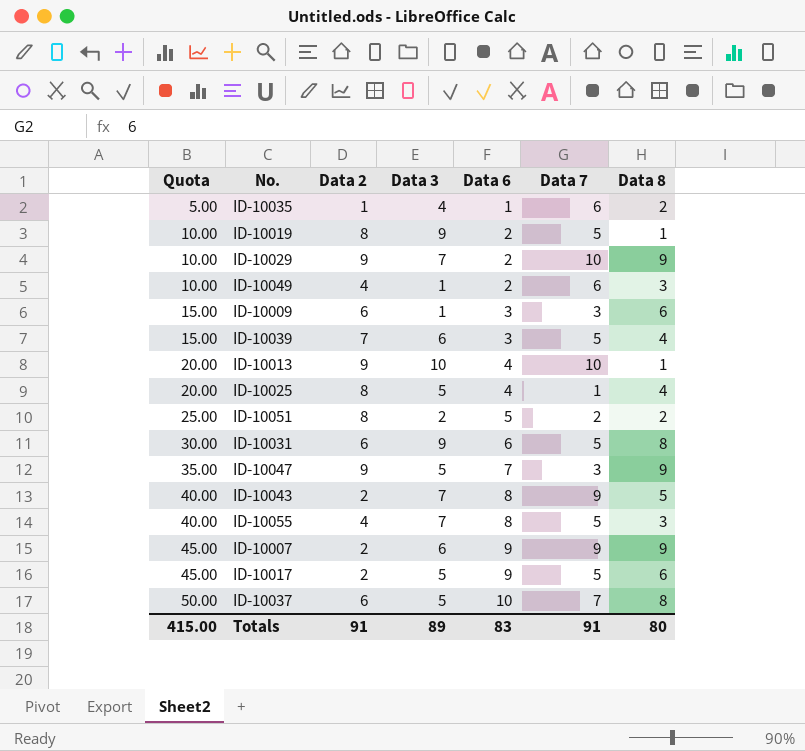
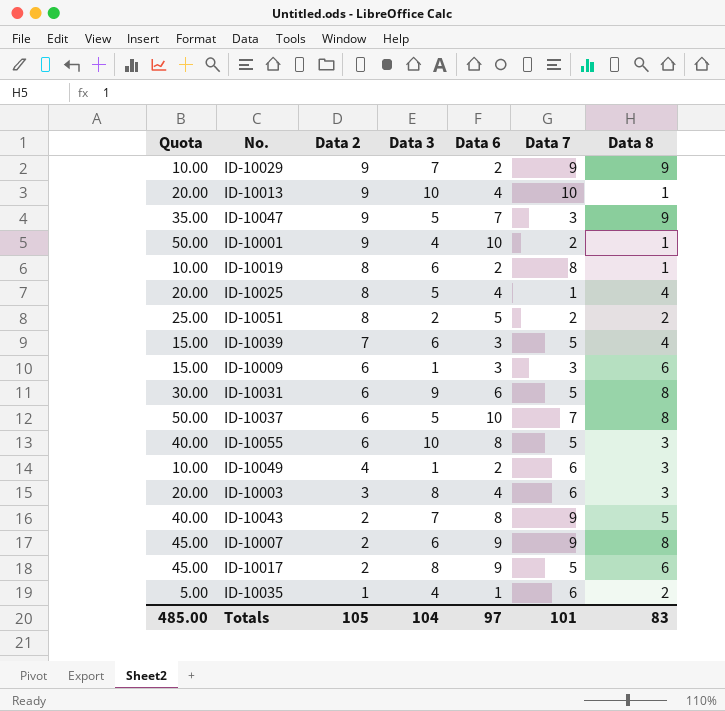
row order: Quota ascending -> Data 2 descending
ID-10029 | Data 7: 10 -> 9
row ID-10001: none -> 50.00 | 9 | 4 | 10 | 2 | 1
ID-10019 | Data 3: 9 -> 6
ID-10019 | Data 7: 5 -> 8
ID-10055 | Data 2: 4 -> 6
ID-10055 | Data 3: 7 -> 10
row ID-10003: none -> 20.00 | 3 | 8 | 4 | 6 | 3
ID-10007 | Data 8: 9 -> 8
ID-10017 | Data 3: 5 -> 8
Totals | Quota: 415.00 -> 485.00
Totals | Data 2: 91 -> 105
Totals | Data 3: 89 -> 104
Totals | Data 6: 83 -> 97
Totals | Data 7: 91 -> 101
Totals | Data 8: 80 -> 83

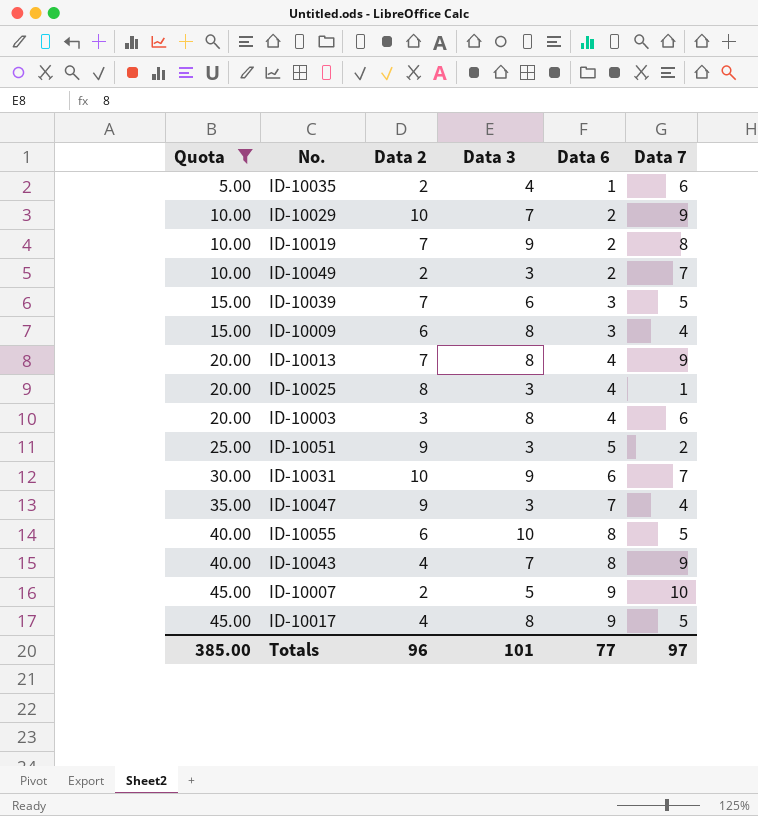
filter: none -> Quota != 50.00
row order: Data 2 descending -> Quota ascending
column Data 8 | position: 7 -> none
ID-10035 | Data 2: 1 -> 2
ID-10029 | Data 2: 9 -> 10
ID-10019 | Data 2: 8 -> 7
ID-10019 | Data 3: 6 -> 9
ID-10049 | Data 2: 4 -> 2
ID-10049 | Data 3: 1 -> 3
ID-10049 | Data 7: 6 -> 7
ID-10009 | Data 3: 1 -> 8
ID-10009 | Data 7: 3 -> 4
ID-10013 | Data 2: 9 -> 7
ID-10013 | Data 3: 10 -> 8
ID-10013 | Data 7: 10 -> 9
ID-10025 | Data 3: 5 -> 3
ID-10051 | Data 2: 8 -> 9
ID-10051 | Data 3: 2 -> 3
ID-10031 | Data 2: 6 -> 10
ID-10031 | Data 7: 5 -> 7
ID-10047 | Data 3: 5 -> 3
ID-10047 | Data 7: 3 -> 4
ID-10043 | Data 2: 2 -> 4
ID-10007 | Data 3: 6 -> 5
ID-10007 | Data 7: 9 -> 10
ID-10017 | Data 2: 2 -> 4
Totals | Quota: 485.00 -> 385.00
Totals | Data 2: 105 -> 96
Totals | Data 3: 104 -> 101
Totals | Data 6: 97 -> 77
Totals | Data 7: 101 -> 97

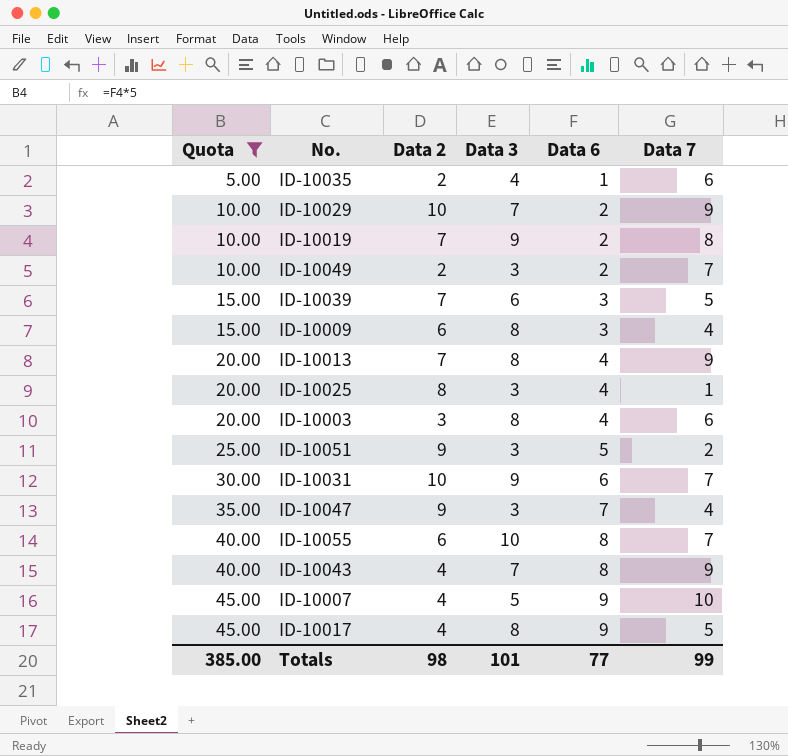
ID-10055 | Data 7: 5 -> 7
ID-10007 | Data 2: 2 -> 4
Totals | Data 2: 96 -> 98
Totals | Data 7: 97 -> 99

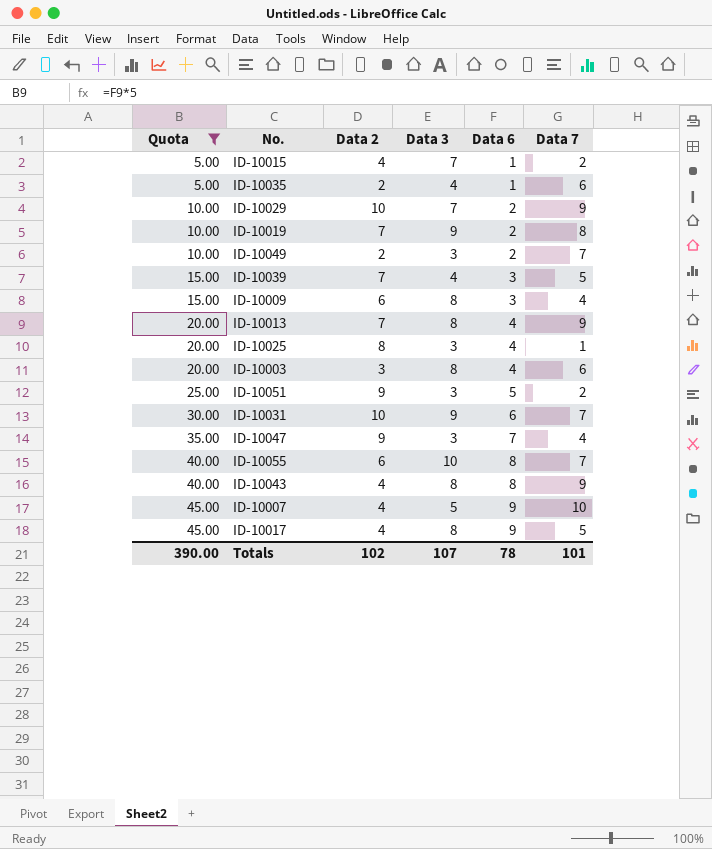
row ID-10015: none -> 5.00 | 4 | 7 | 1 | 2
ID-10039 | Data 3: 6 -> 4
ID-10043 | Data 3: 7 -> 8
Totals | Quota: 385.00 -> 390.00
Totals | Data 2: 98 -> 102
Totals | Data 3: 101 -> 107
Totals | Data 6: 77 -> 78
Totals | Data 7: 99 -> 101

